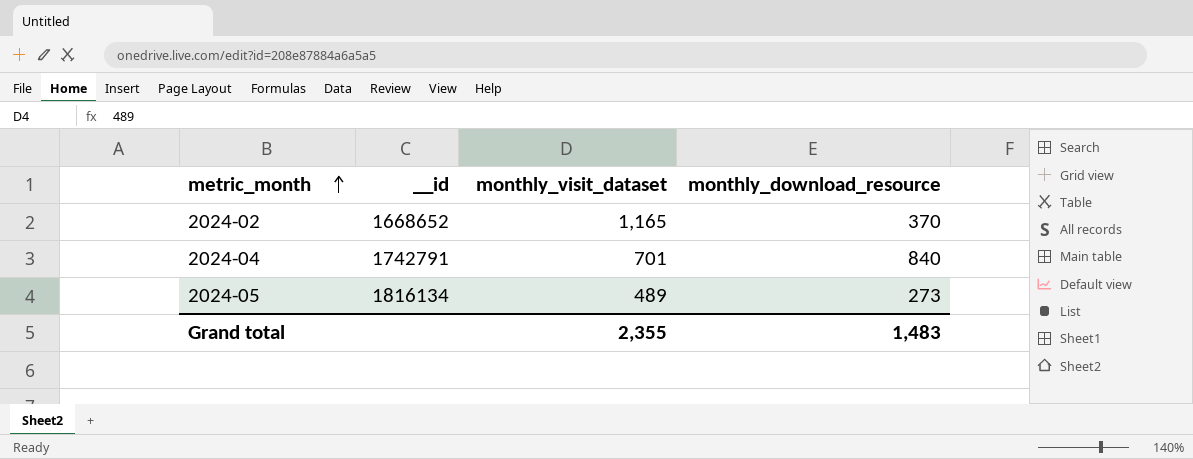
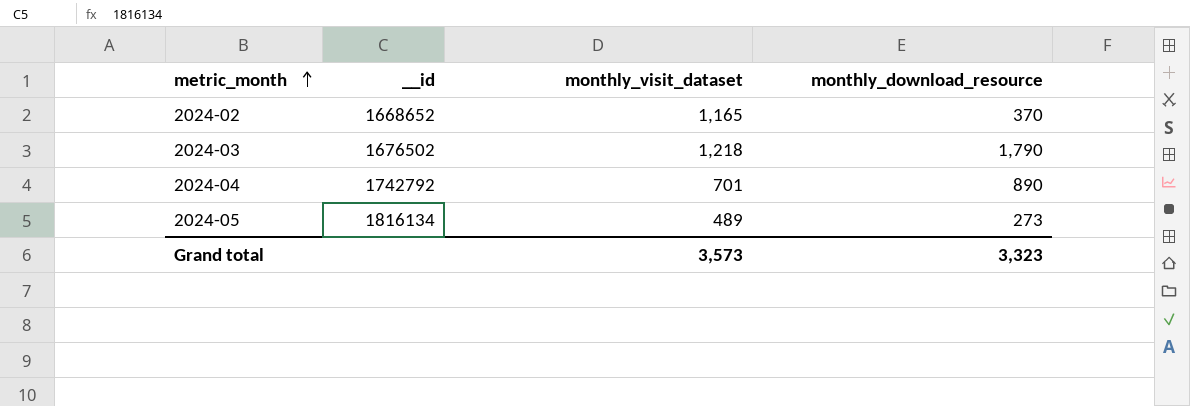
row 2024-03: none -> 1676502 | 1,218 | 1,790
2024-04 | __id: 1742791 -> 1742792
2024-04 | monthly_download_resource: 840 -> 890
Grand total | monthly_visit_dataset: 2,355 -> 3,573
Grand total | monthly_download_resource: 1,483 -> 3,323

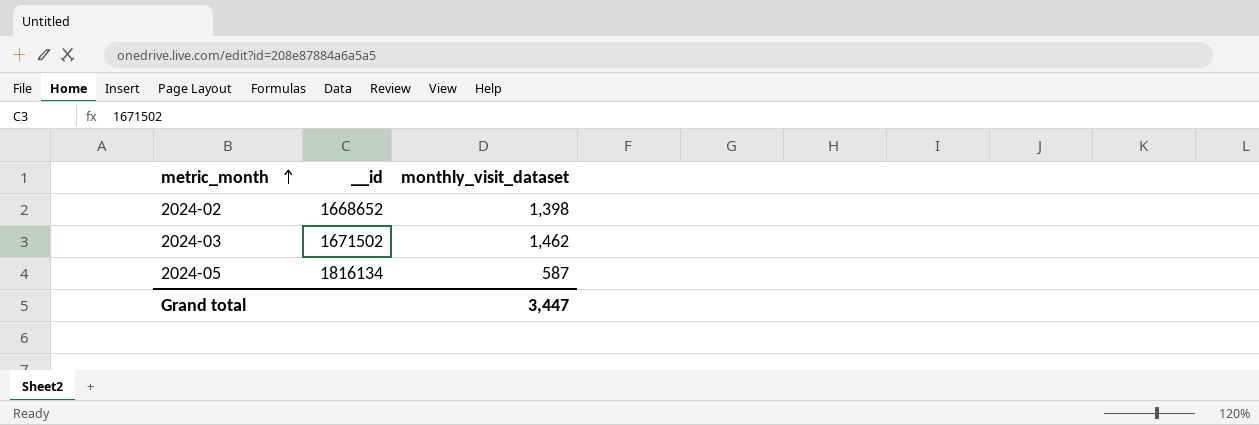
column monthly_download_resource | position: 4 -> none
row 2024-04: 1742792 | 701 | 890 -> none
2024-02 | monthly_visit_dataset: 1,165 -> 1,398
2024-03 | __id: 1676502 -> 1671502
2024-03 | monthly_visit_dataset: 1,218 -> 1,462
2024-05 | monthly_visit_dataset: 489 -> 587
Grand total | monthly_visit_dataset: 3,573 -> 3,447

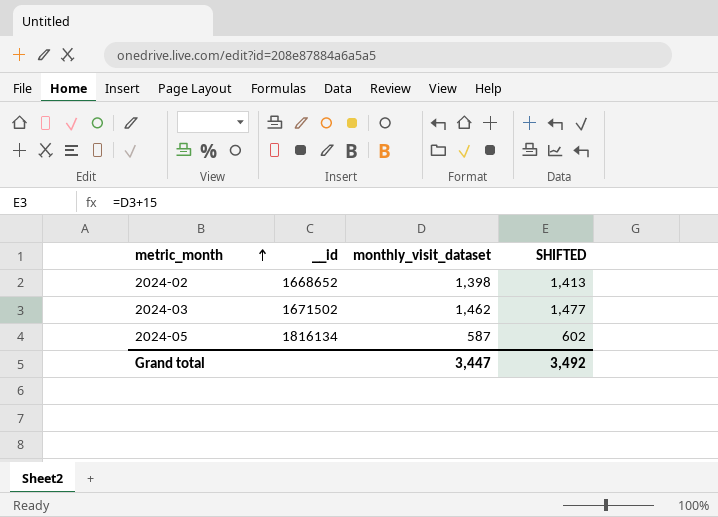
column SHIFTED | formula: none -> [monthly_visit_dataset] + 15

